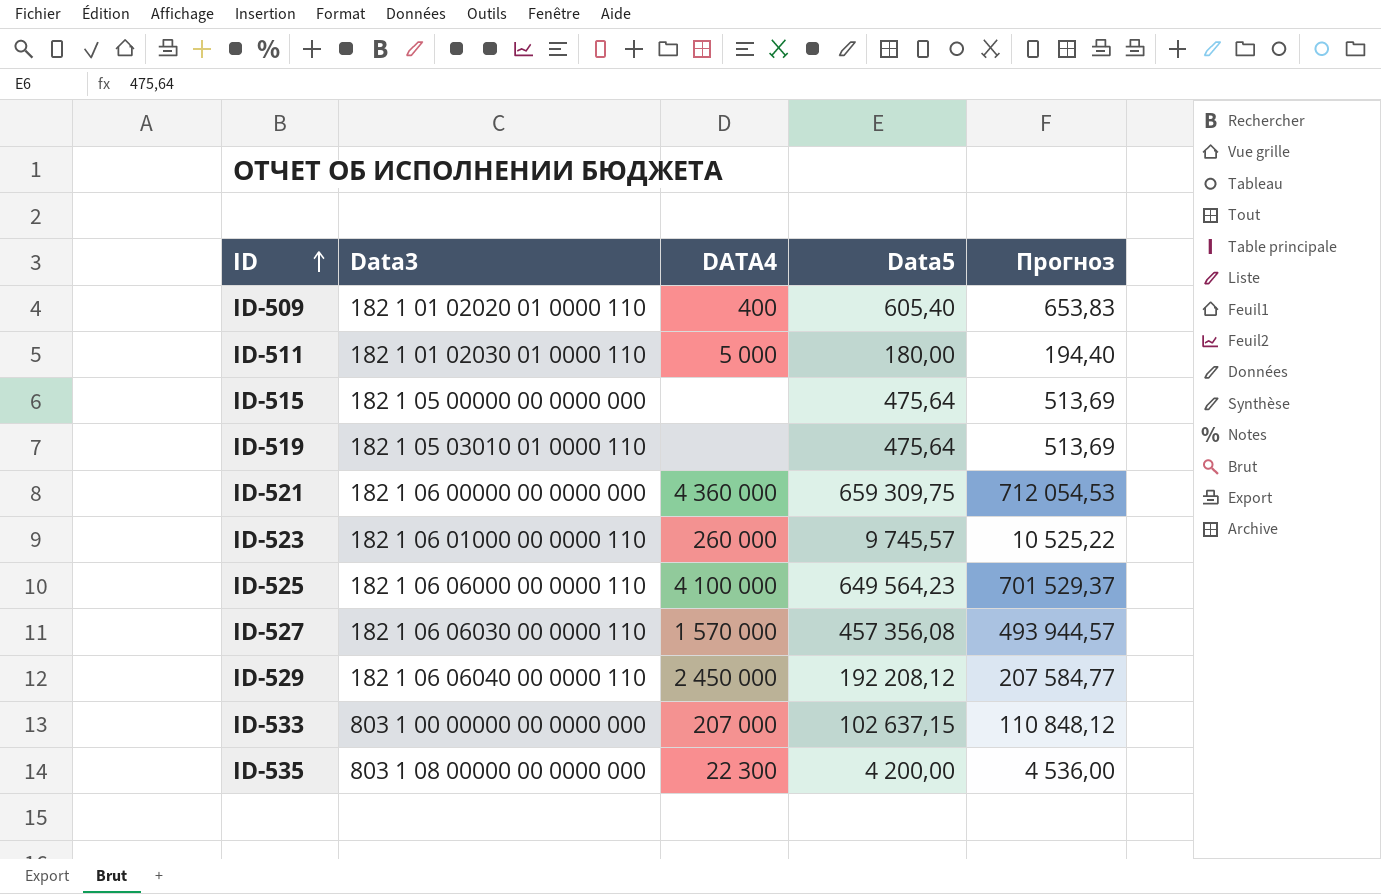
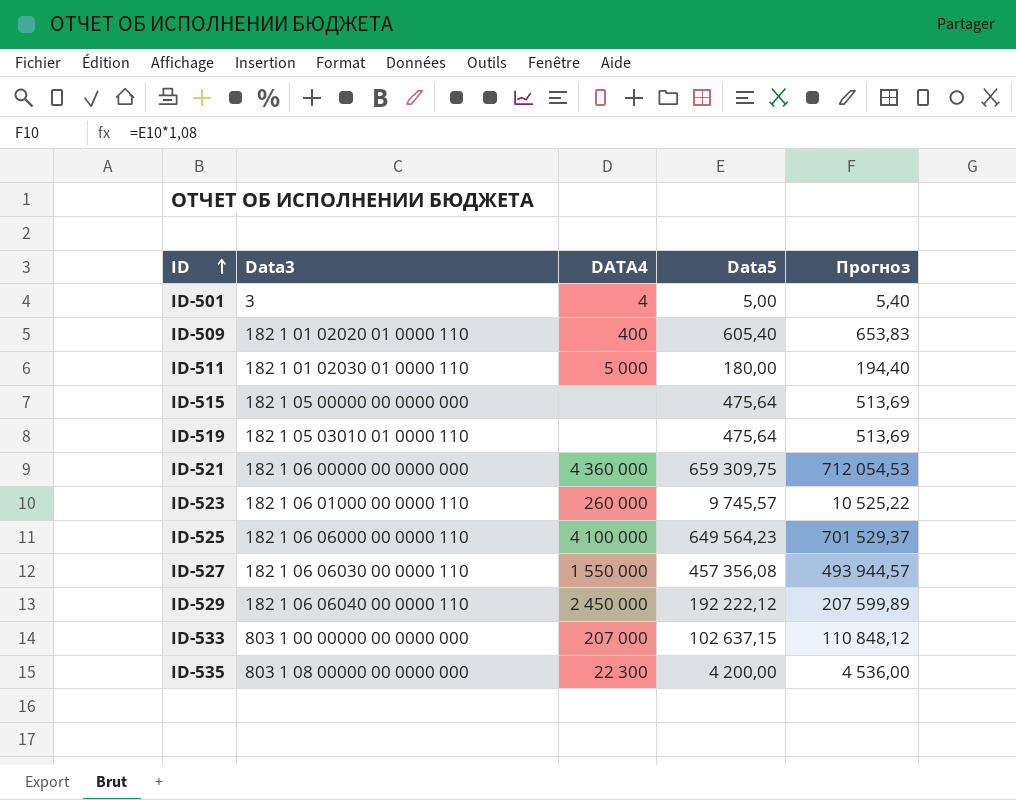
row ID-501: none -> 3 | 4 | 5,00 | 5,40
ID-527 | DATA4: 1 570 000 -> 1 550 000
ID-529 | Data5: 192 208,12 -> 192 222,12
ID-529 | Прогноз: 207 584,77 -> 207 599,89

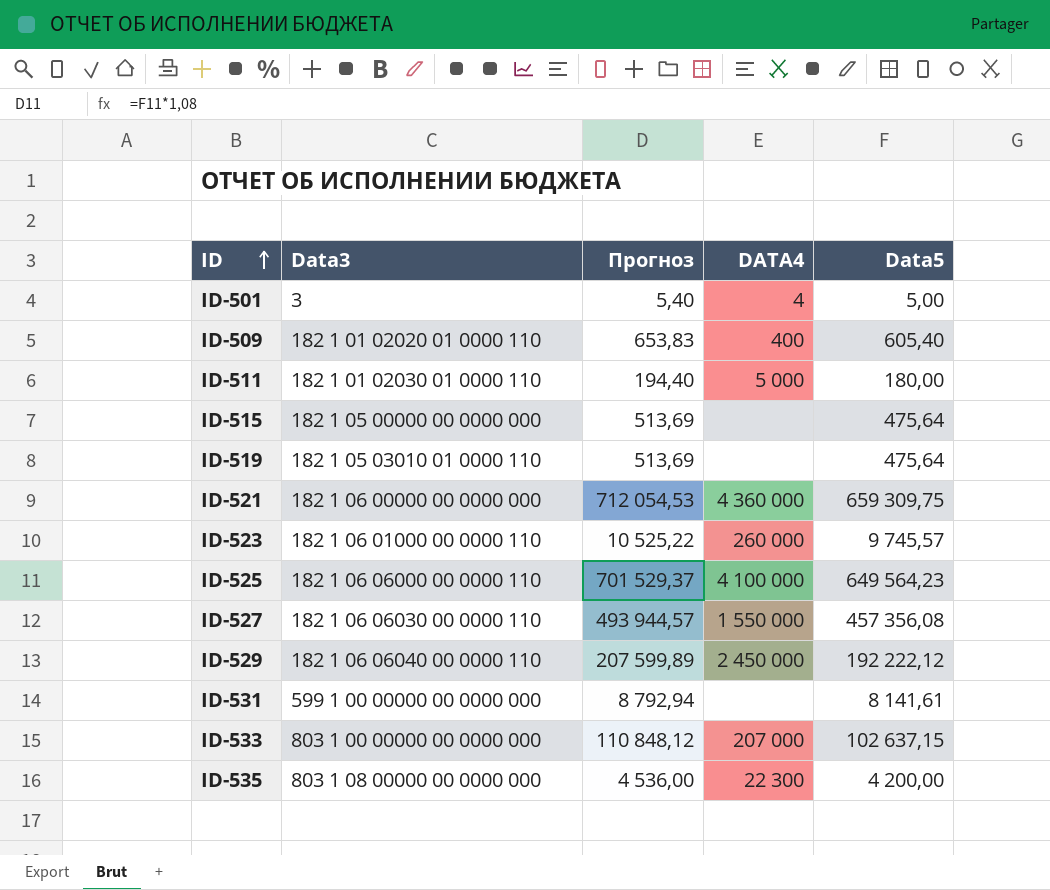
column Прогноз | position: 5 -> 3
row ID-531: none -> 599 1 00 00000 00 0000 000 | 8 792,94 | none | 8 141,61

